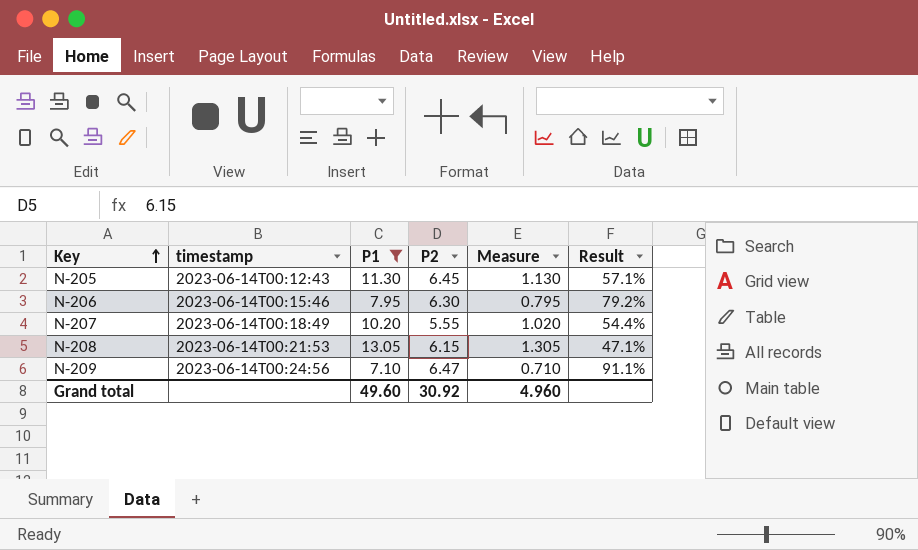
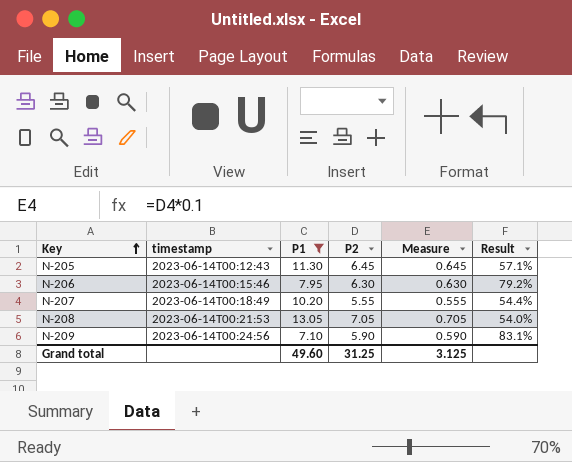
column Measure | formula: [P1] * 0.1 -> [P2] * 0.1
N-208 | P2: 6.15 -> 7.05
N-208 | Result: 47.1% -> 54.0%
N-209 | P2: 6.47 -> 5.90
N-209 | Result: 91.1% -> 83.1%
Grand total | P2: 30.92 -> 31.25
Grand total | Measure: 4.960 -> 3.125

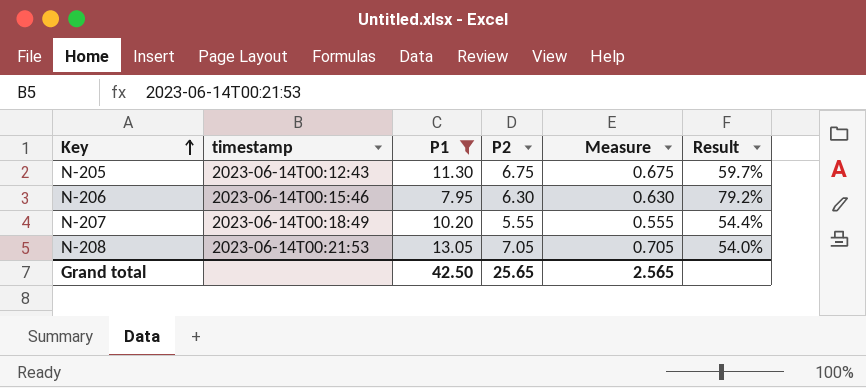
row N-209: 2023-06-14T00:24:56 | 7.10 | 5.90 | 0.590 | 83.1% -> none
N-205 | P2: 6.45 -> 6.75
N-205 | Measure: 0.645 -> 0.675
N-205 | Result: 57.1% -> 59.7%
Grand total | P1: 49.60 -> 42.50
Grand total | P2: 31.25 -> 25.65
Grand total | Measure: 3.125 -> 2.565

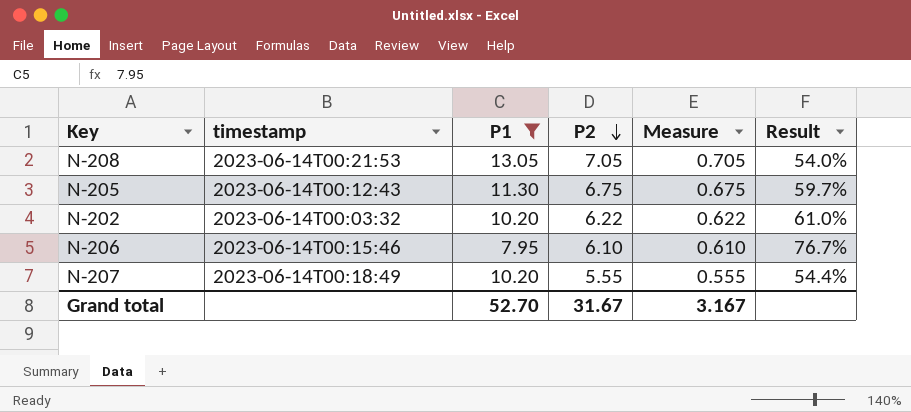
row order: Key ascending -> P2 descending
row N-202: none -> 2023-06-14T00:03:32 | 10.20 | 6.22 | 0.622 | 61.0%
N-206 | P2: 6.30 -> 6.10
N-206 | Measure: 0.630 -> 0.610
N-206 | Result: 79.2% -> 76.7%
Grand total | P1: 42.50 -> 52.70
Grand total | P2: 25.65 -> 31.67
Grand total | Measure: 2.565 -> 3.167

